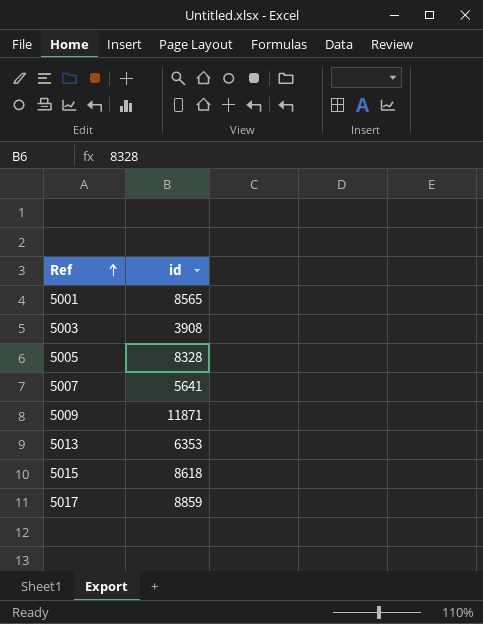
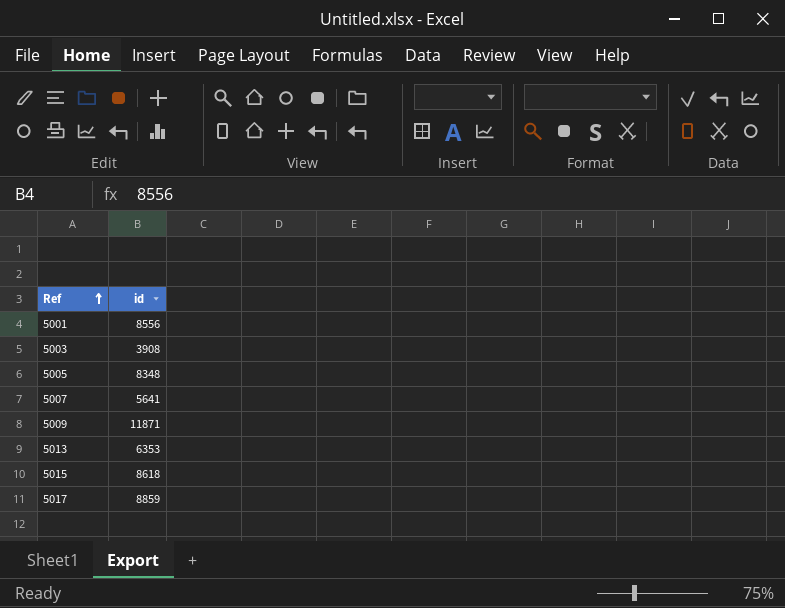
5001 | id: 8565 -> 8556
5005 | id: 8328 -> 8348

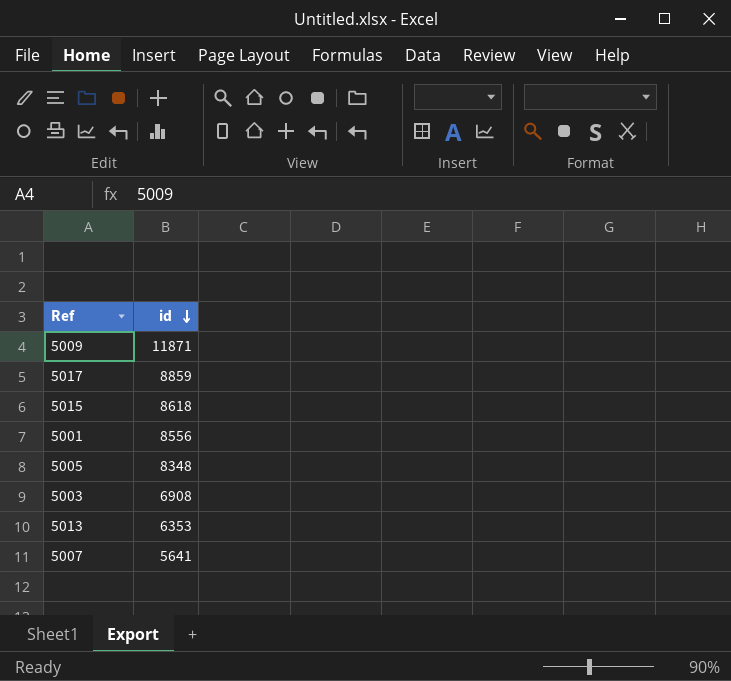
row order: Ref ascending -> id descending
5003 | id: 3908 -> 6908

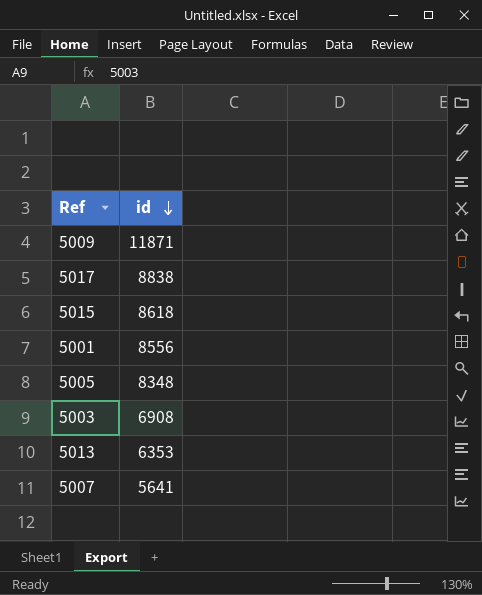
5017 | id: 8859 -> 8838

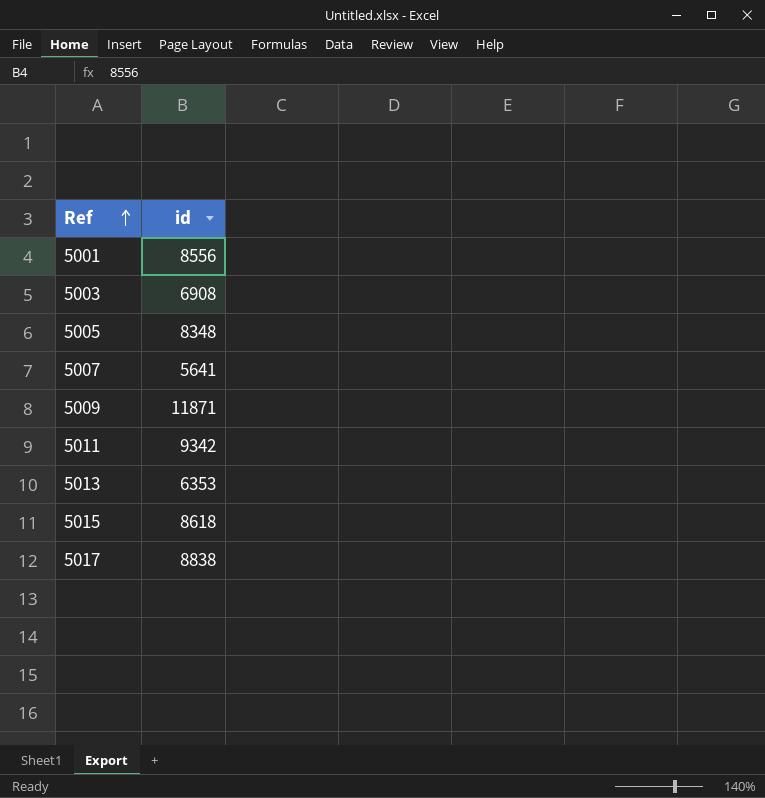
row order: id descending -> Ref ascending
row 5011: none -> 9342

